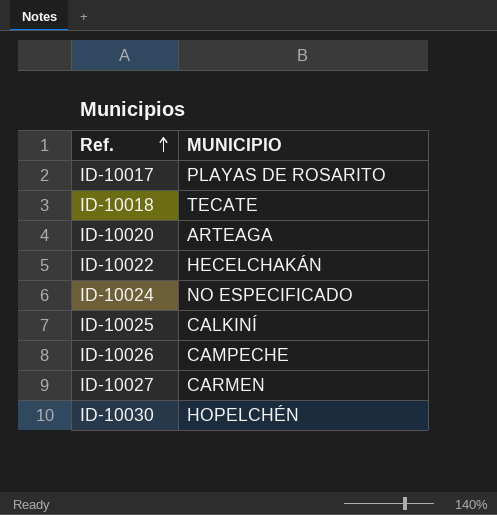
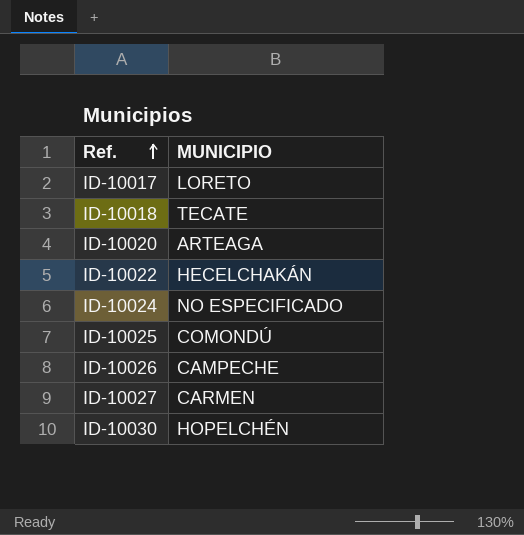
ID-10017 | MUNICIPIO: PLAYAS DE ROSARITO -> LORETO
ID-10025 | MUNICIPIO: CALKINÍ -> COMONDÚ

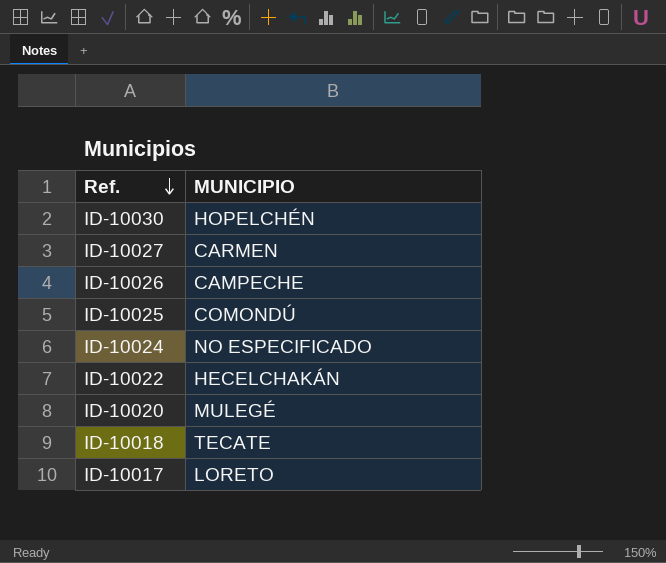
row order: Ref. ascending -> Ref. descending
ID-10020 | MUNICIPIO: ARTEAGA -> MULEGÉ

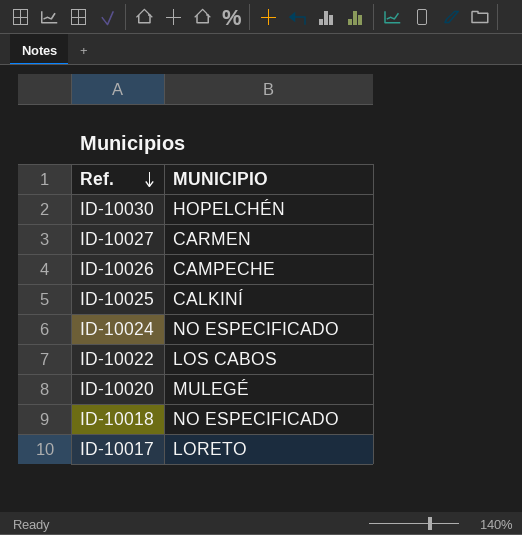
ID-10025 | MUNICIPIO: COMONDÚ -> CALKINÍ
ID-10022 | MUNICIPIO: HECELCHAKÁN -> LOS CABOS
ID-10018 | MUNICIPIO: TECATE -> NO ESPECIFICADO

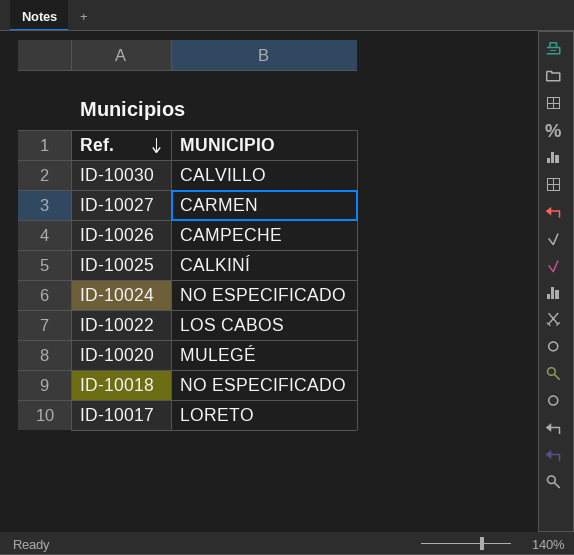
ID-10030 | MUNICIPIO: HOPELCHÉN -> CALVILLO

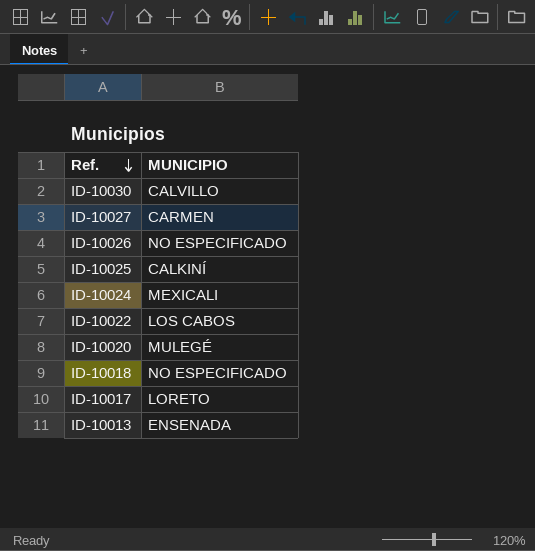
ID-10026 | MUNICIPIO: CAMPECHE -> NO ESPECIFICADO
ID-10024 | MUNICIPIO: NO ESPECIFICADO -> MEXICALI
row ID-10013: none -> ENSENADA

